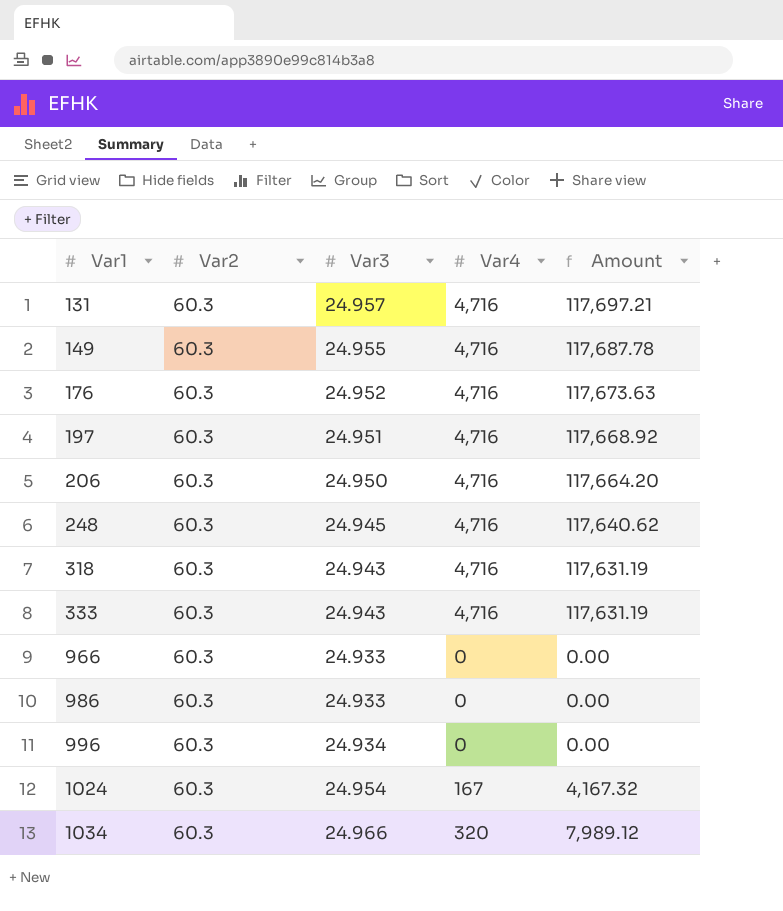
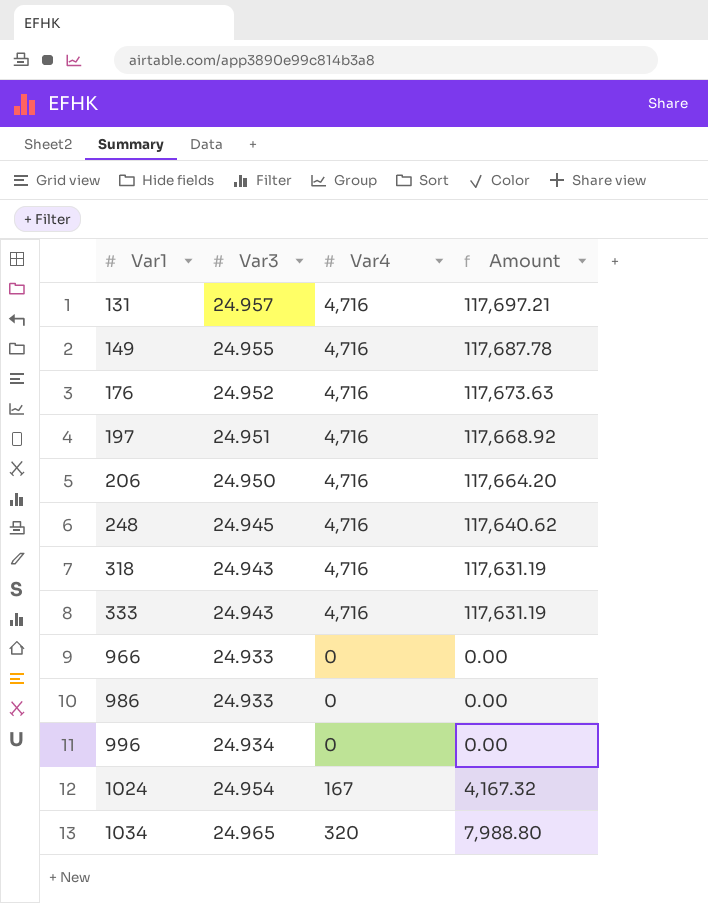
column Var2 | position: 2 -> none
1034 | Var3: 24.966 -> 24.965
1034 | Amount: 7,989.12 -> 7,988.80

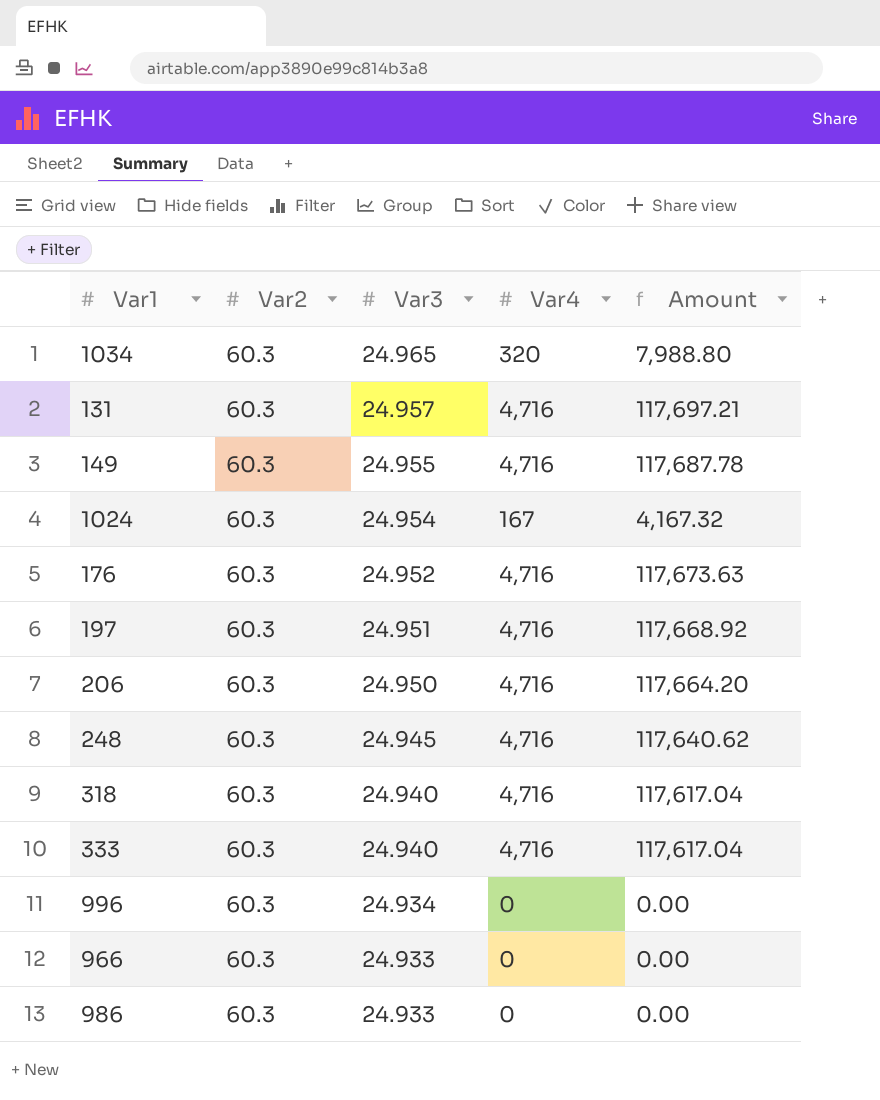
row order: Var1 ascending -> Var3 descending
column Var2 | position: none -> 2
318 | Var3: 24.943 -> 24.940
318 | Amount: 117,631.19 -> 117,617.04
333 | Var3: 24.943 -> 24.940
333 | Amount: 117,631.19 -> 117,617.04

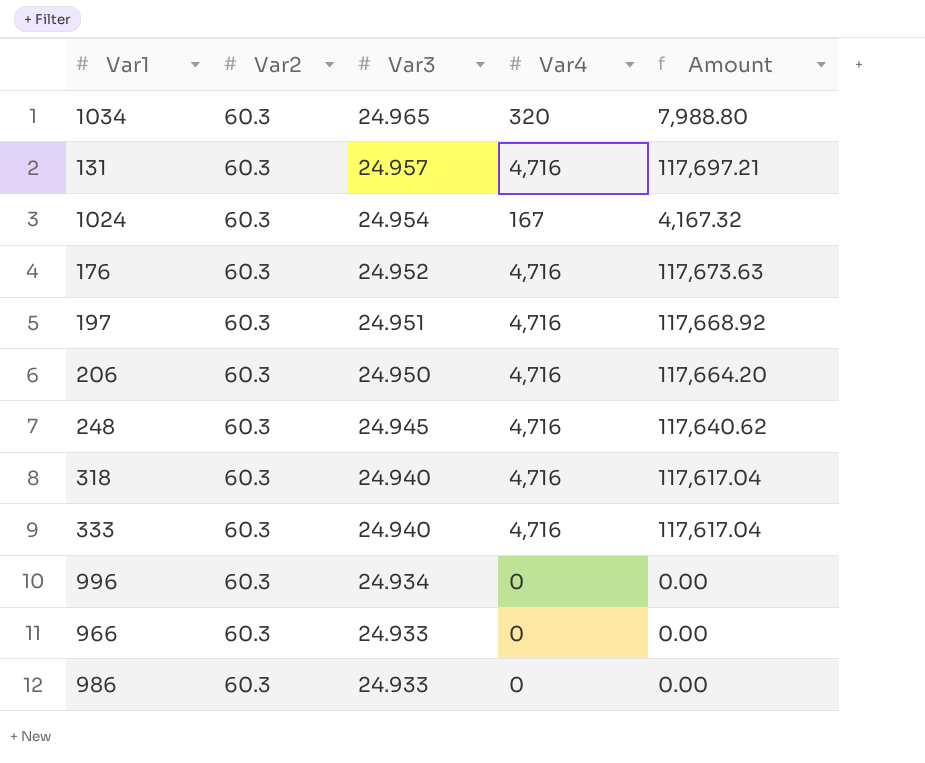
row 149: 60.3 | 24.955 | 4,716 | 117,687.78 -> none

